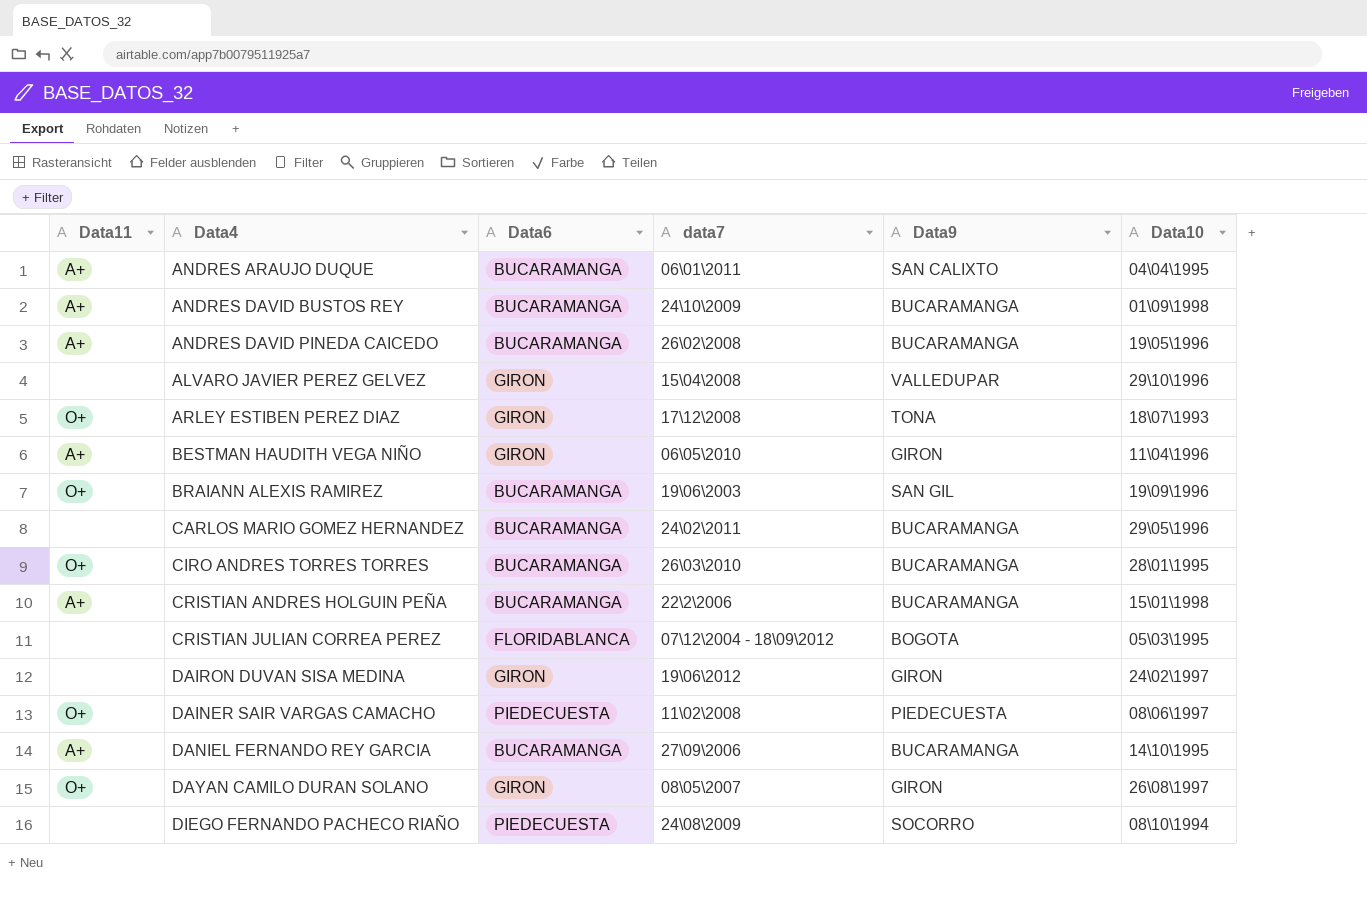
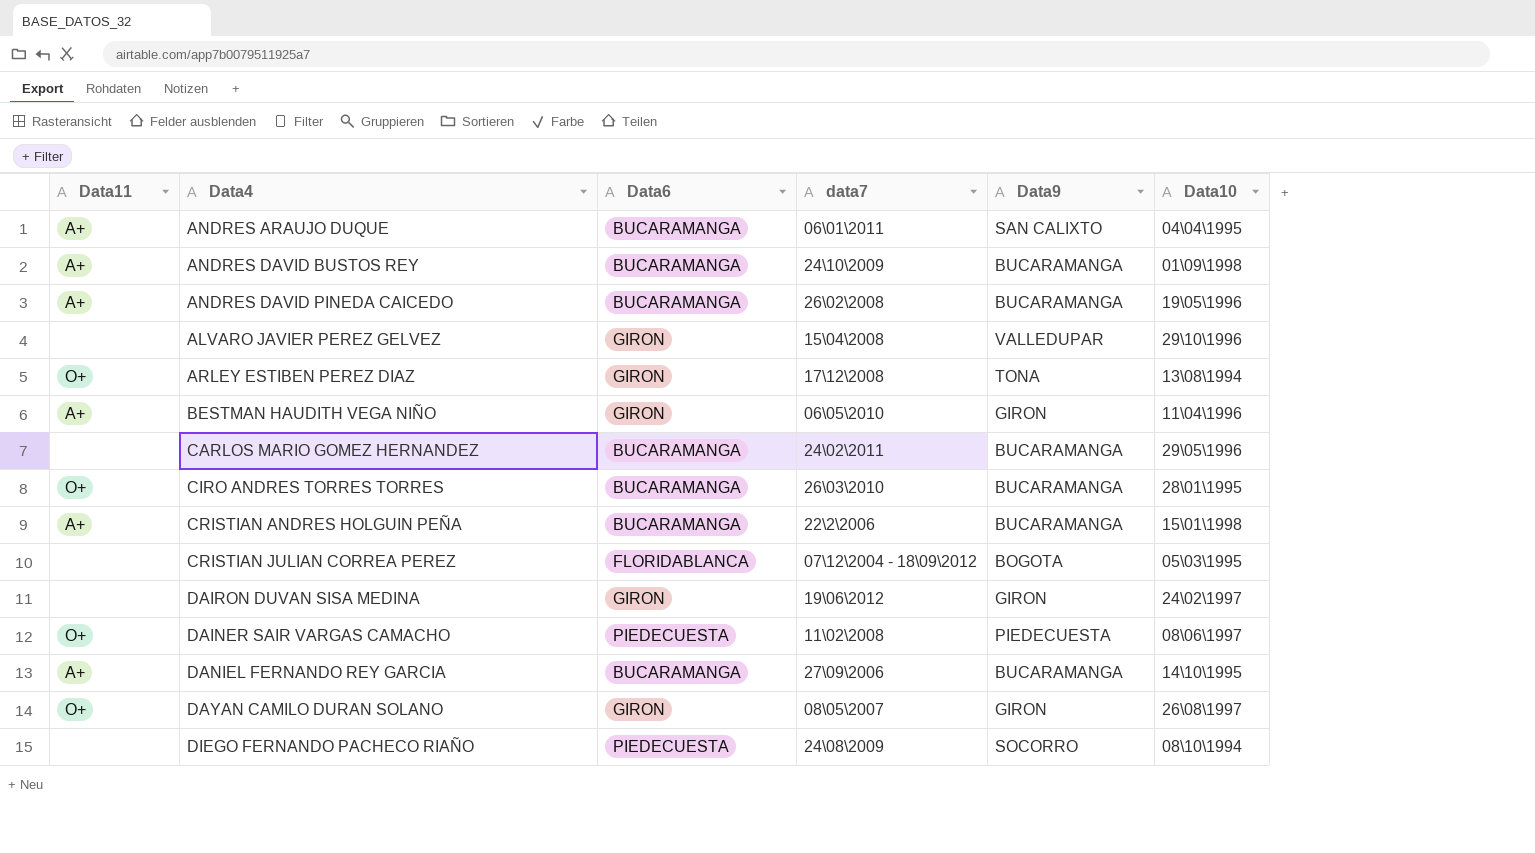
row BRAIANN ALEXIS RAMIREZ: O+ | BUCARAMANGA | 19\06\2003 | SAN GIL | 19\09\1996 -> none
ARLEY ESTIBEN PEREZ DIAZ | Data10: 18\07\1993 -> 13\08\1994

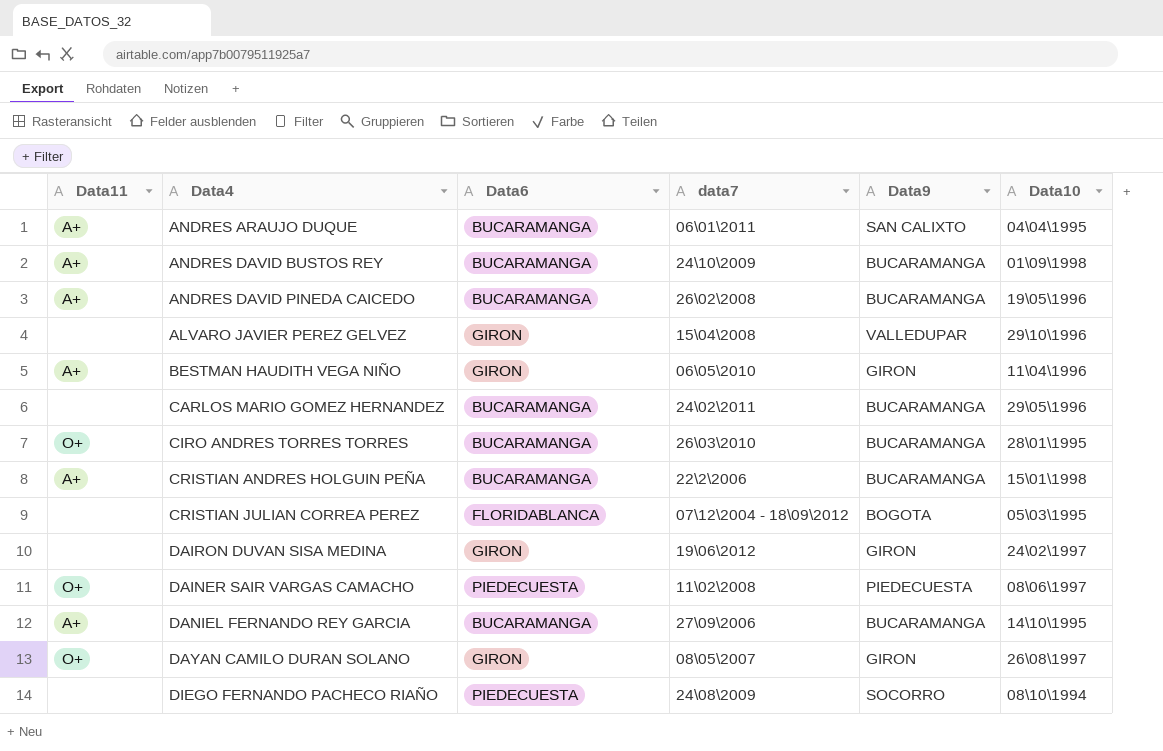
row ARLEY ESTIBEN PEREZ DIAZ: O+ | GIRON | 17\12\2008 | TONA | 13\08\1994 -> none

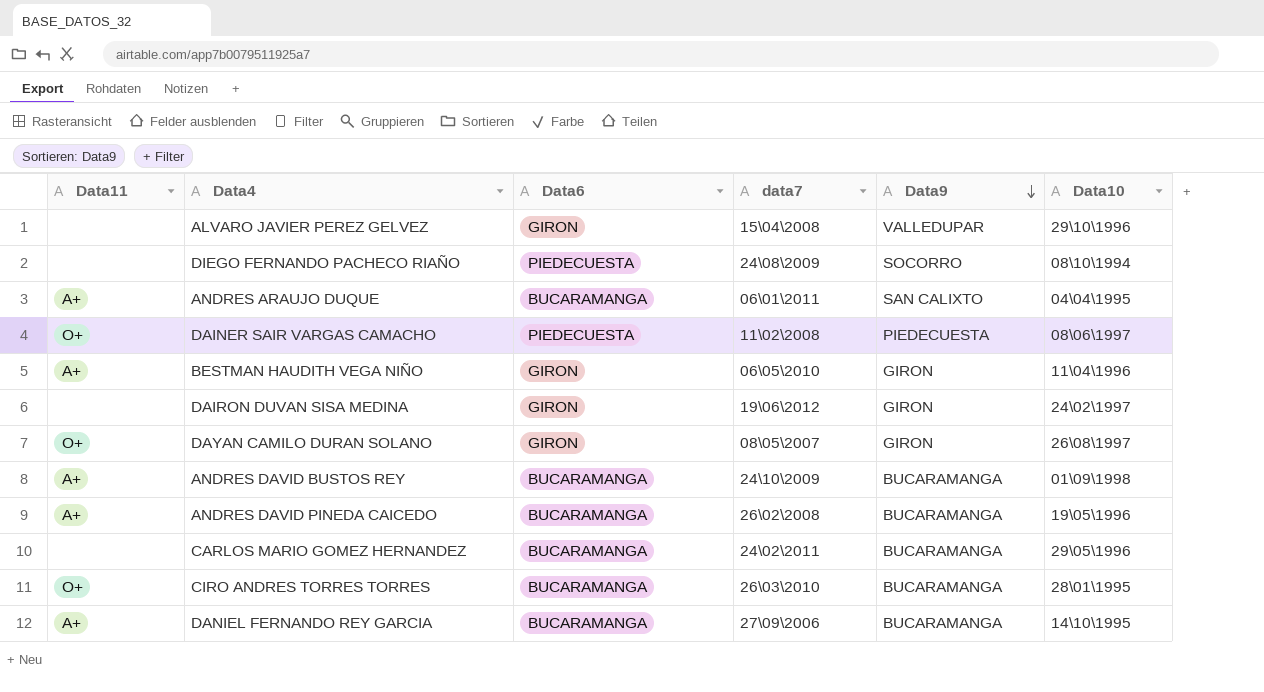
row order: none -> Data9 descending
row CRISTIAN ANDRES HOLGUIN PEÑA: A+ | BUCARAMANGA | 22\2\2006 | BUCARAMANGA | 15\01\1998 -> none
row CRISTIAN JULIAN CORREA PEREZ: none | FLORIDABLANCA | 07\12\2004 - 18\09\2012 | BOGOTA | 05\03\1995 -> none

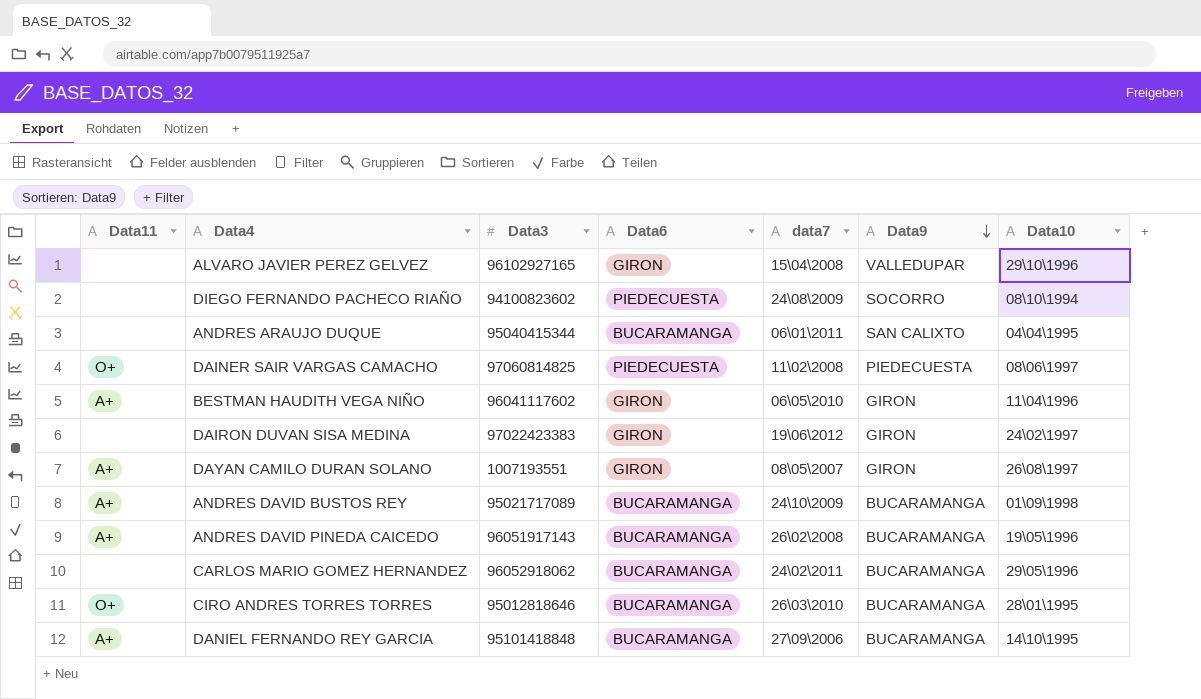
column Data3 | position: none -> 3
ANDRES ARAUJO DUQUE | Data11: A+ -> none
DAYAN CAMILO DURAN SOLANO | Data11: O+ -> A+

